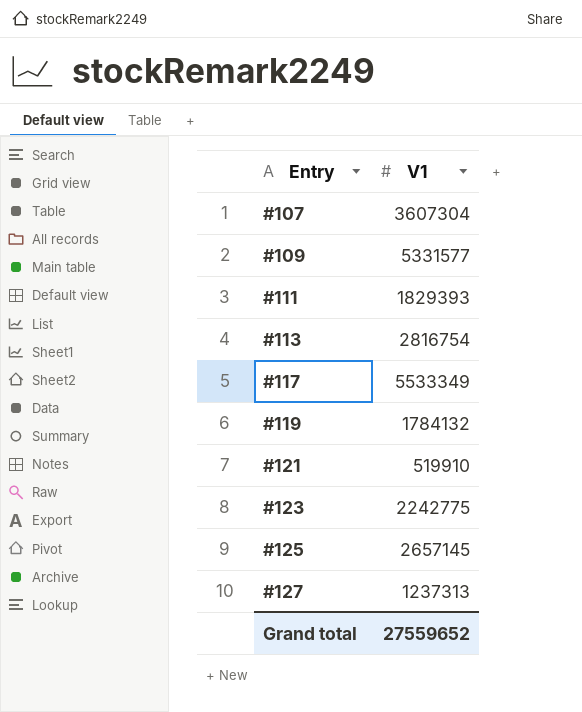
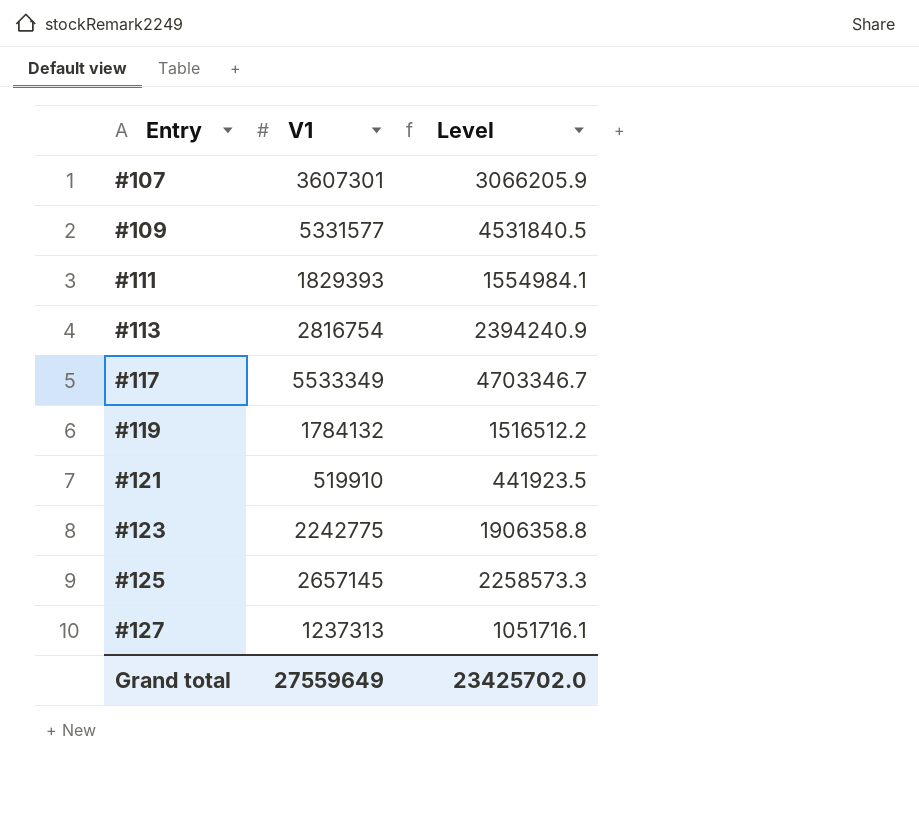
column Level | formula: none -> [V1] * 0.85
#107 | V1: 3607304 -> 3607301
Grand total | V1: 27559652 -> 27559649

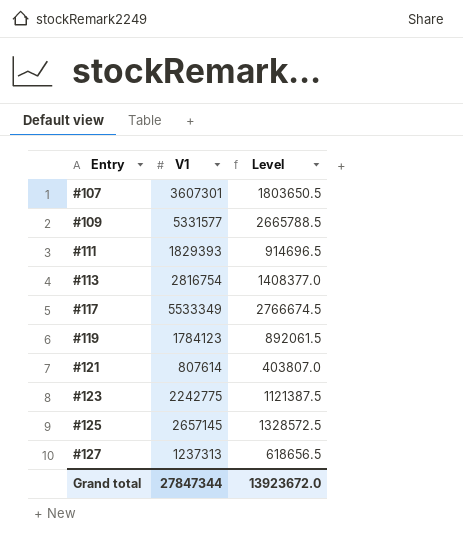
column Level | formula: [V1] * 0.85 -> [V1] * 0.5
#119 | V1: 1784132 -> 1784123
#121 | V1: 519910 -> 807614
Grand total | V1: 27559649 -> 27847344
Grand total | Level: 23425702.0 -> 13923672.0

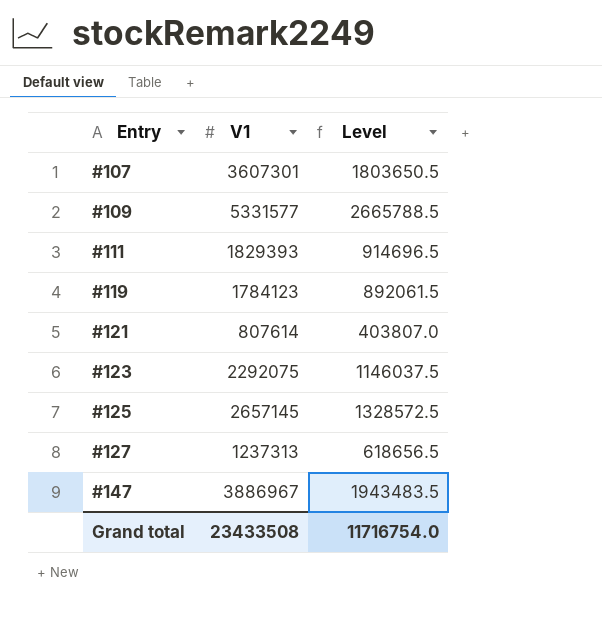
row #113: 2816754 | 1408377.0 -> none
row #117: 5533349 | 2766674.5 -> none
#123 | V1: 2242775 -> 2292075
#123 | Level: 1121387.5 -> 1146037.5
row #147: none -> 3886967 | 1943483.5
Grand total | V1: 27847344 -> 23433508
Grand total | Level: 13923672.0 -> 11716754.0

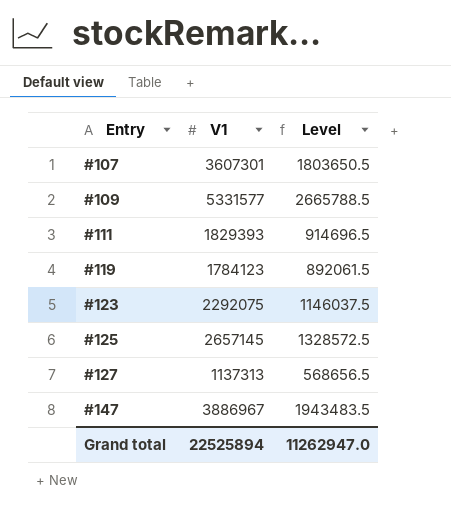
row #121: 807614 | 403807.0 -> none
#127 | V1: 1237313 -> 1137313
#127 | Level: 618656.5 -> 568656.5
Grand total | V1: 23433508 -> 22525894
Grand total | Level: 11716754.0 -> 11262947.0

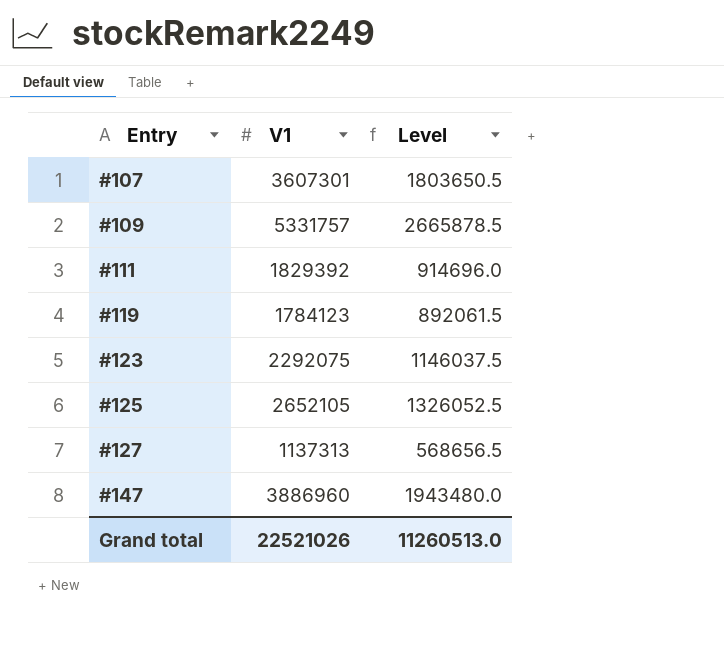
#109 | V1: 5331577 -> 5331757
#109 | Level: 2665788.5 -> 2665878.5
#111 | V1: 1829393 -> 1829392
#111 | Level: 914696.5 -> 914696.0
#125 | V1: 2657145 -> 2652105
#125 | Level: 1328572.5 -> 1326052.5
#147 | V1: 3886967 -> 3886960
#147 | Level: 1943483.5 -> 1943480.0
Grand total | V1: 22525894 -> 22521026
Grand total | Level: 11262947.0 -> 11260513.0

